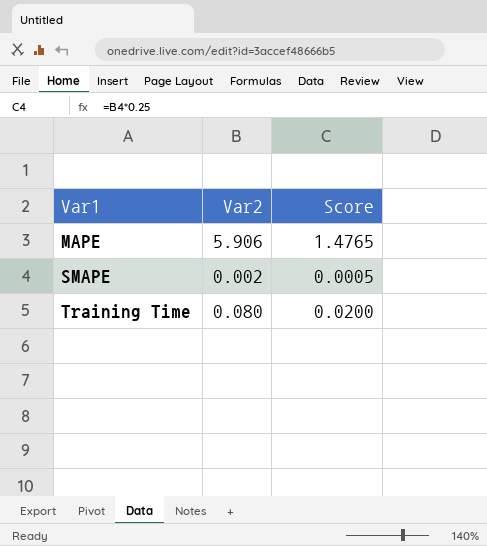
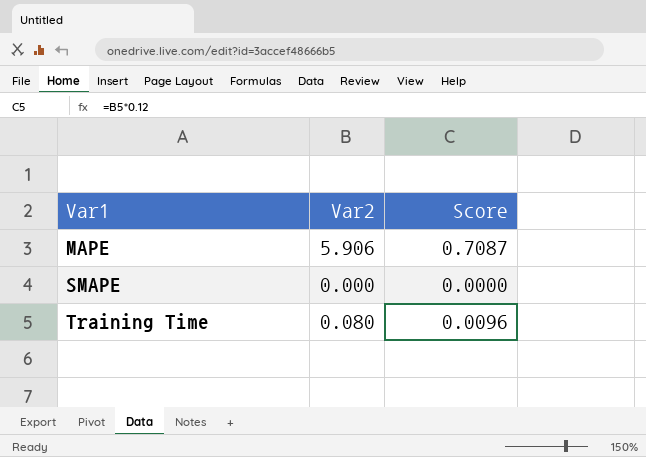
column Score | formula: [Var2] * 0.25 -> [Var2] * 0.12
SMAPE | Var2: 0.002 -> 0.000

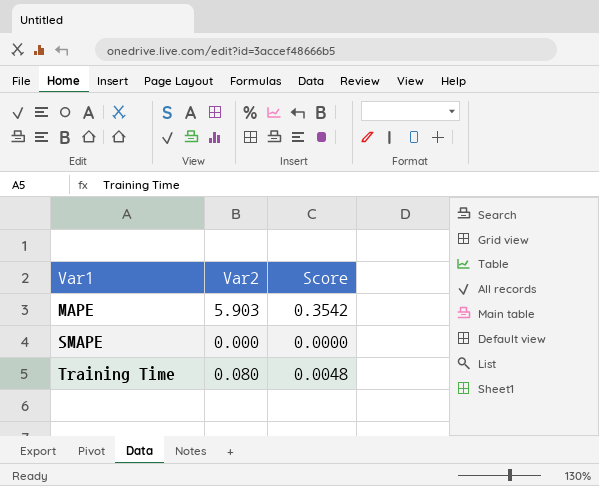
column Score | formula: [Var2] * 0.12 -> [Var2] * 0.06
MAPE | Var2: 5.906 -> 5.903

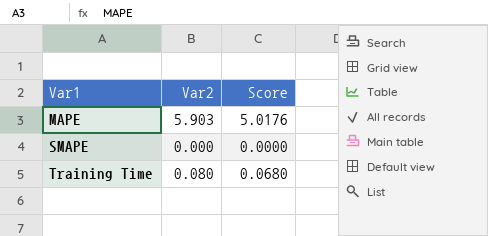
column Score | formula: [Var2] * 0.06 -> [Var2] * 0.85

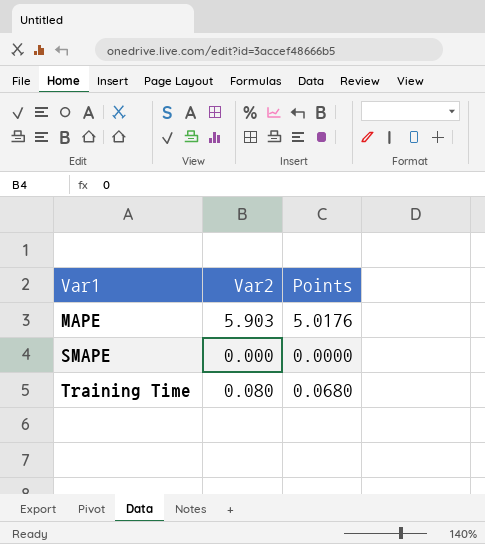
column name: Score -> Points

